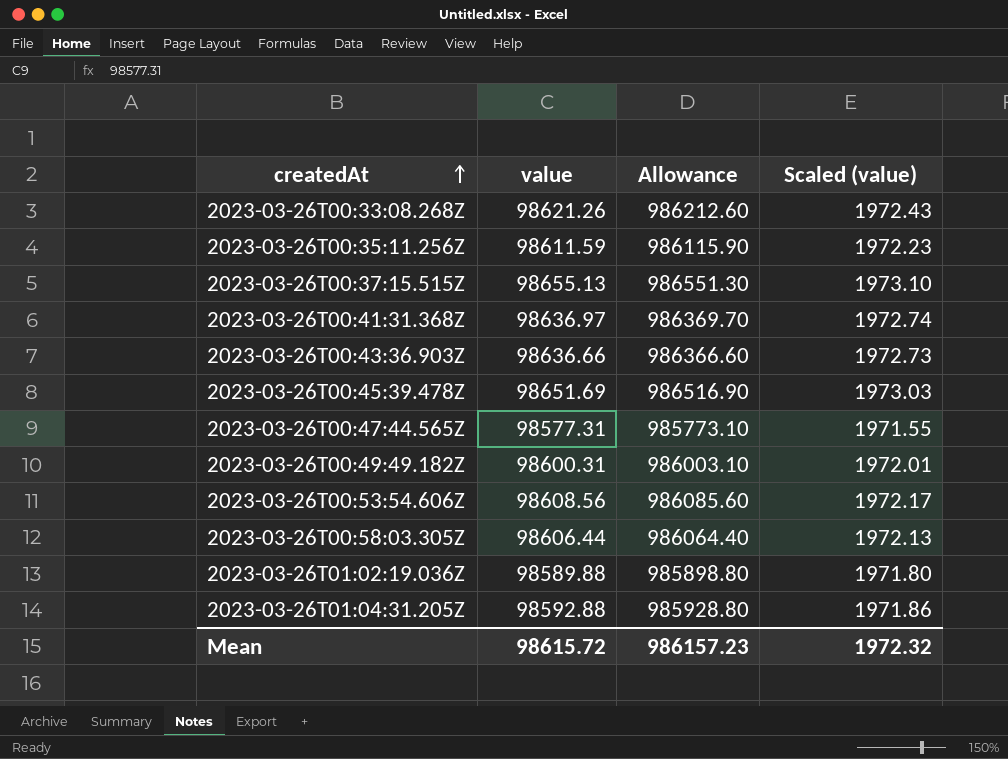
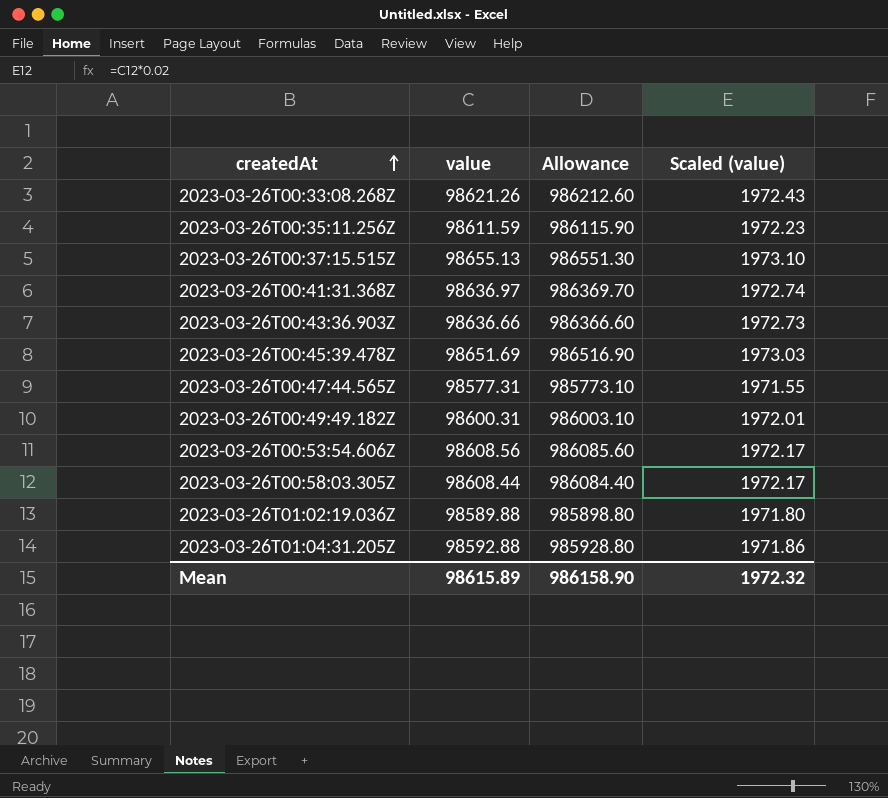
2023-03-26T00:58:03.305Z | value: 98606.44 -> 98608.44
2023-03-26T00:58:03.305Z | Allowance: 986064.40 -> 986084.40
2023-03-26T00:58:03.305Z | Scaled (value): 1972.13 -> 1972.17
Mean | value: 98615.72 -> 98615.89
Mean | Allowance: 986157.23 -> 986158.90

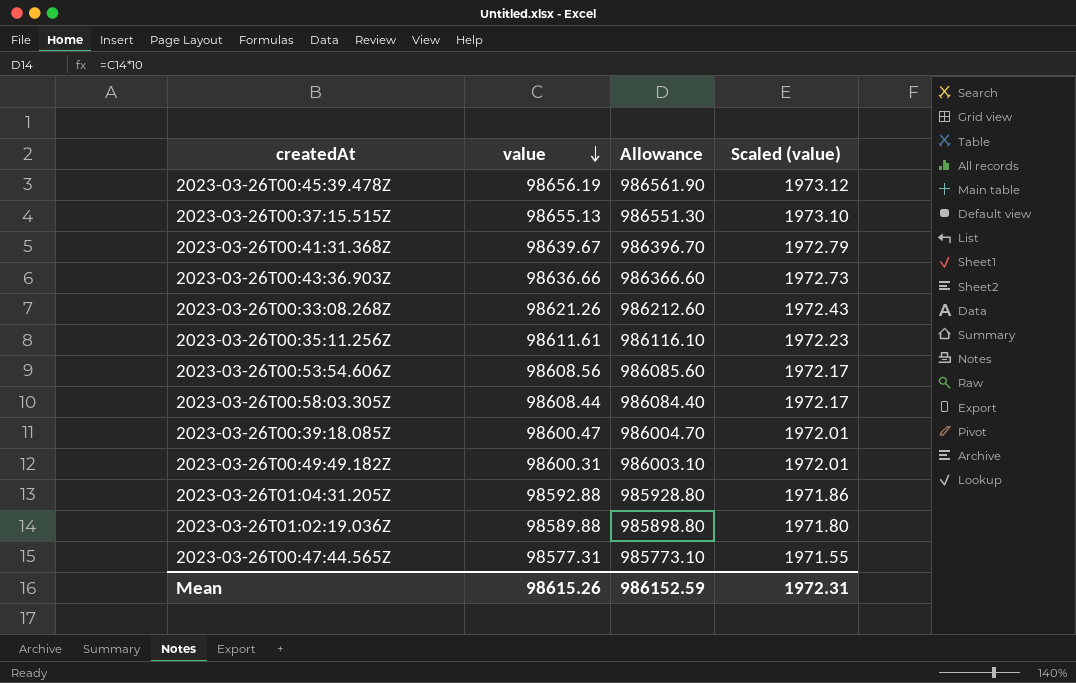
row order: createdAt ascending -> value descending
2023-03-26T00:45:39.478Z | value: 98651.69 -> 98656.19
2023-03-26T00:45:39.478Z | Allowance: 986516.90 -> 986561.90
2023-03-26T00:45:39.478Z | Scaled (value): 1973.03 -> 1973.12
2023-03-26T00:41:31.368Z | value: 98636.97 -> 98639.67
2023-03-26T00:41:31.368Z | Allowance: 986369.70 -> 986396.70
2023-03-26T00:41:31.368Z | Scaled (value): 1972.74 -> 1972.79
2023-03-26T00:35:11.256Z | value: 98611.59 -> 98611.61
2023-03-26T00:35:11.256Z | Allowance: 986115.90 -> 986116.10
row 2023-03-26T00:39:18.085Z: none -> 98600.47 | 986004.70 | 1972.01
Mean | value: 98615.89 -> 98615.26
Mean | Allowance: 986158.90 -> 986152.59
Mean | Scaled (value): 1972.32 -> 1972.31

